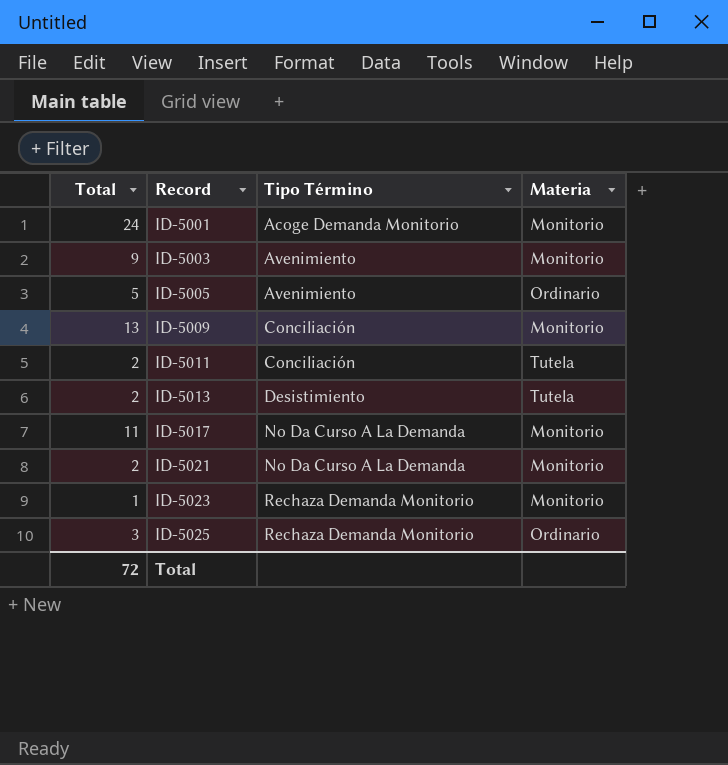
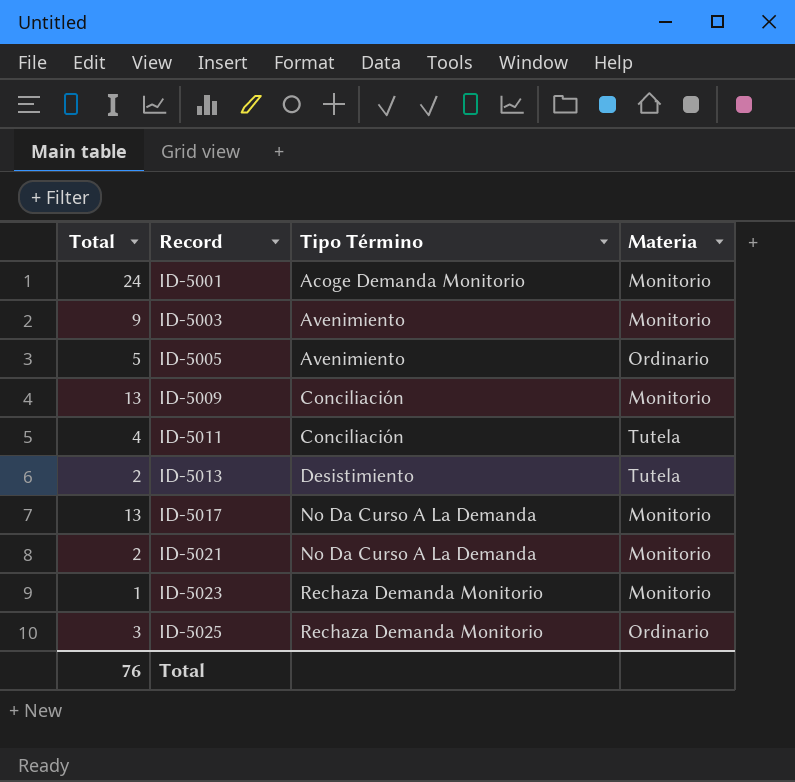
ID-5011 | Total: 2 -> 4
ID-5017 | Total: 11 -> 13
Total | Total: 72 -> 76

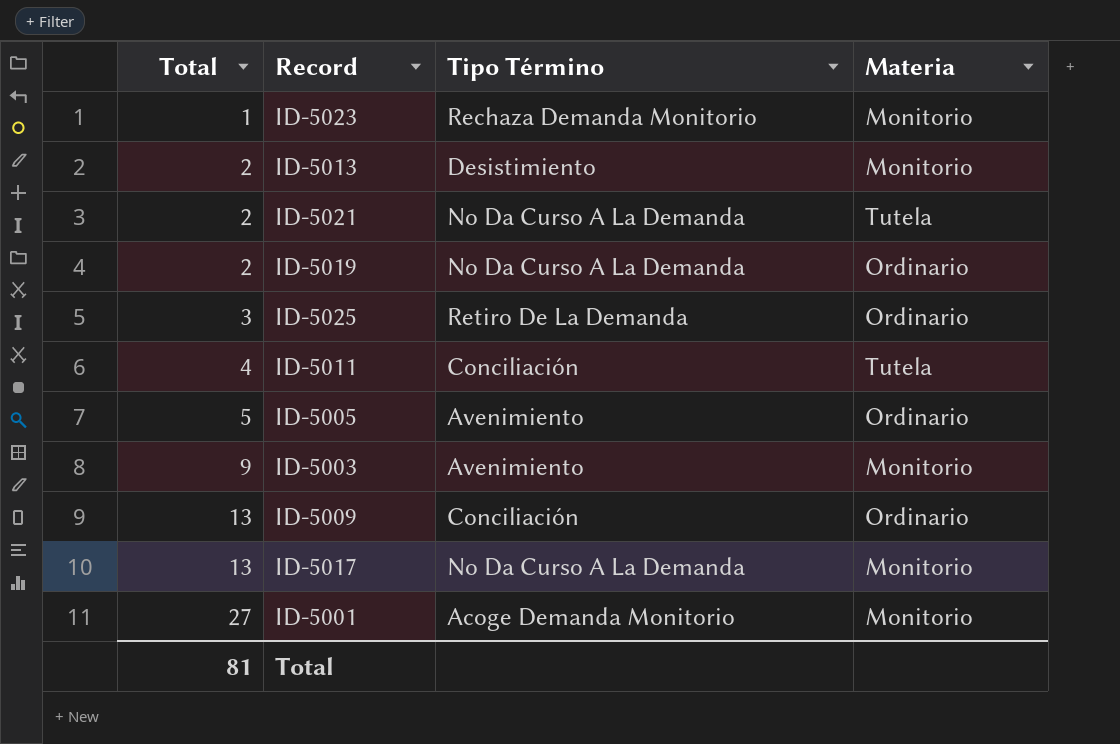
row order: Record ascending -> Total ascending
ID-5013 | Materia: Tutela -> Monitorio
ID-5021 | Materia: Monitorio -> Tutela
row ID-5019: none -> 2 | No Da Curso A La Demanda | Ordinario
ID-5025 | Tipo Término: Rechaza Demanda Monitorio -> Retiro De La Demanda
ID-5009 | Materia: Monitorio -> Ordinario
ID-5001 | Total: 24 -> 27
Total | Total: 76 -> 81

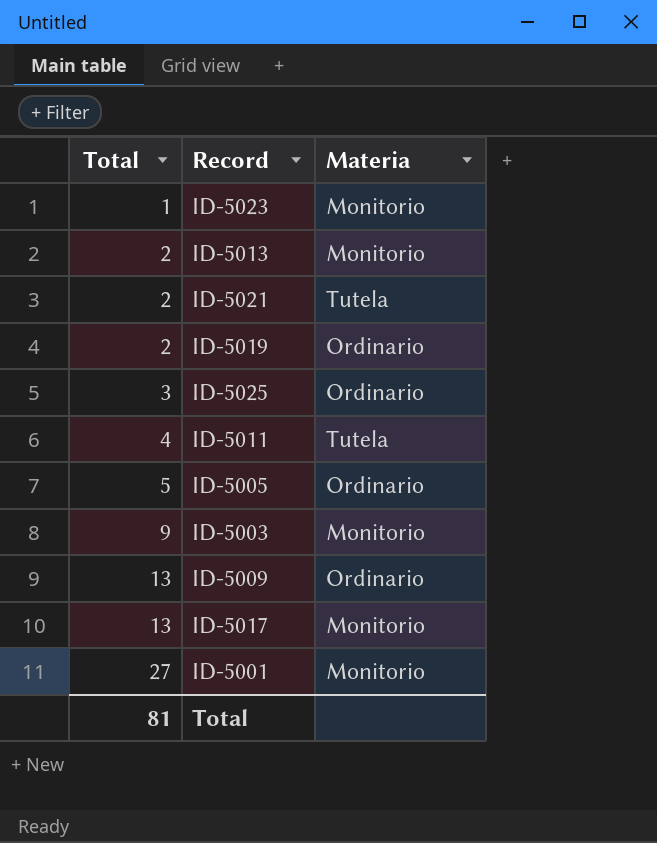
column Tipo Término | position: 3 -> none

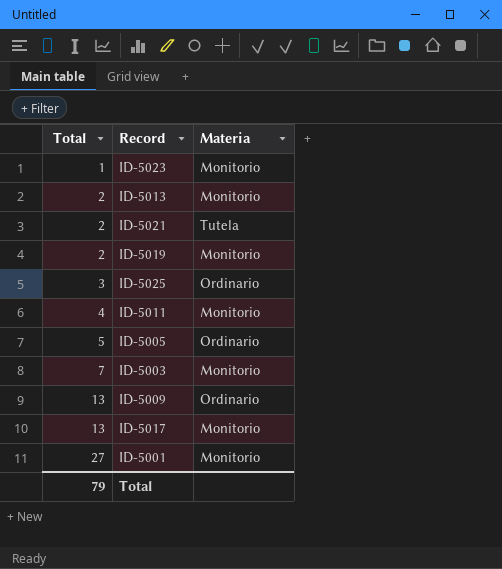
ID-5019 | Materia: Ordinario -> Monitorio
ID-5011 | Materia: Tutela -> Monitorio
ID-5003 | Total: 9 -> 7
Total | Total: 81 -> 79

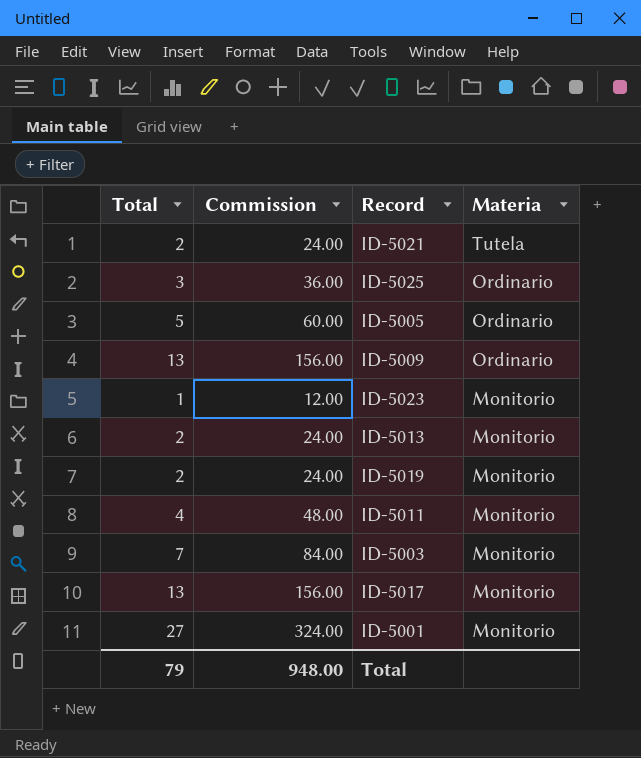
row order: Total ascending -> Materia descending
column Commission | formula: none -> [Total] * 12

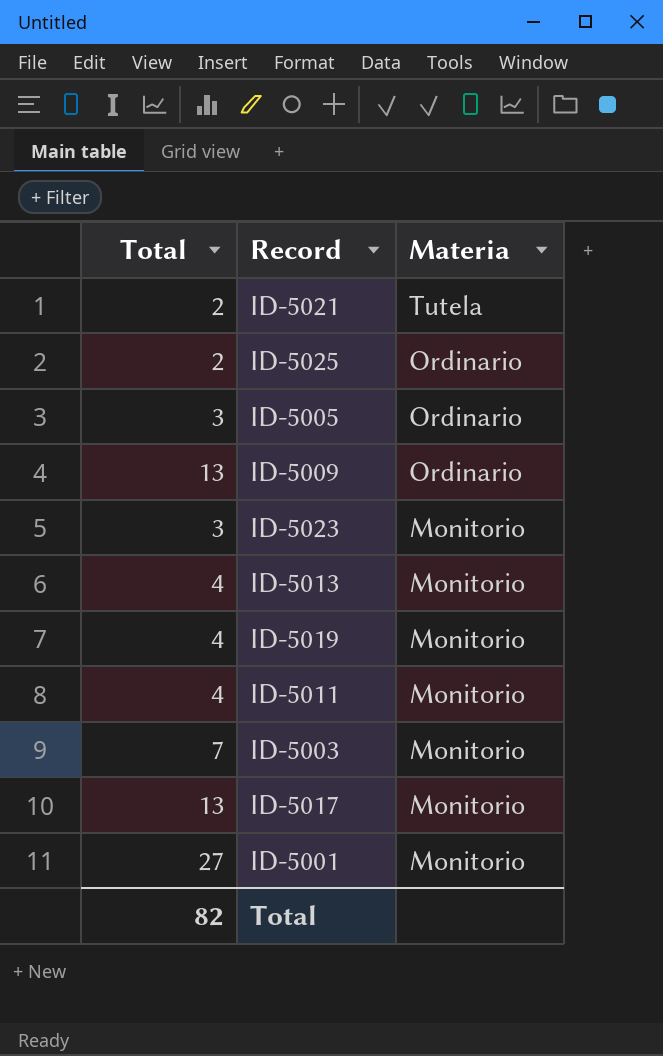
column Commission | formula: [Total] * 12 -> none
ID-5025 | Total: 3 -> 2
ID-5005 | Total: 5 -> 3
ID-5023 | Total: 1 -> 3
ID-5013 | Total: 2 -> 4
ID-5019 | Total: 2 -> 4
Total | Total: 79 -> 82

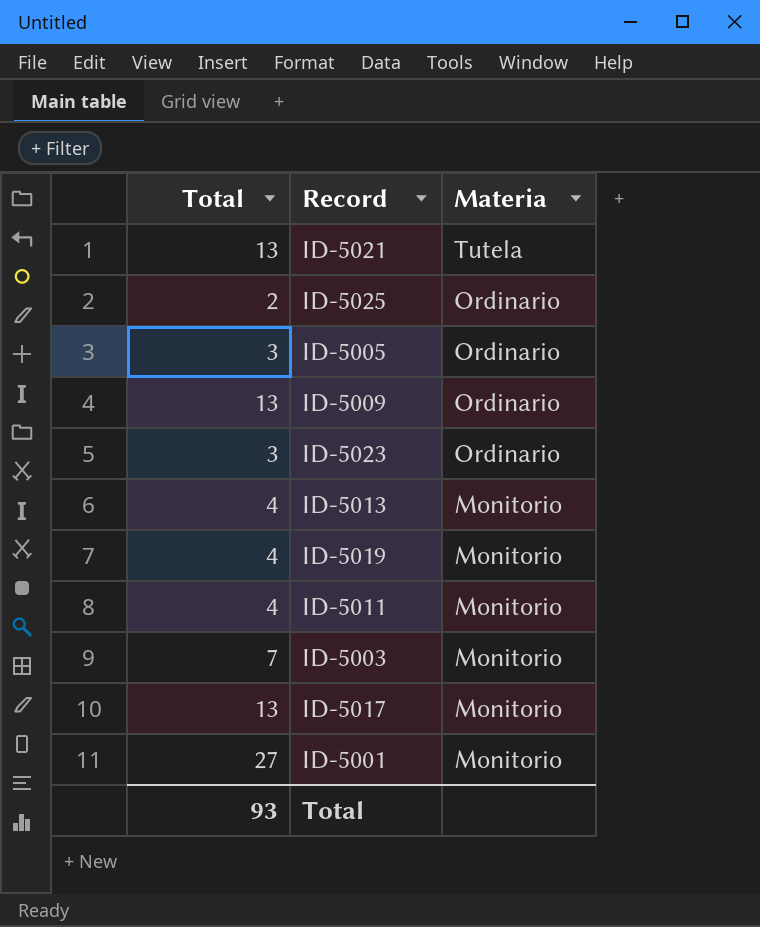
ID-5021 | Total: 2 -> 13
ID-5023 | Materia: Monitorio -> Ordinario
Total | Total: 82 -> 93

